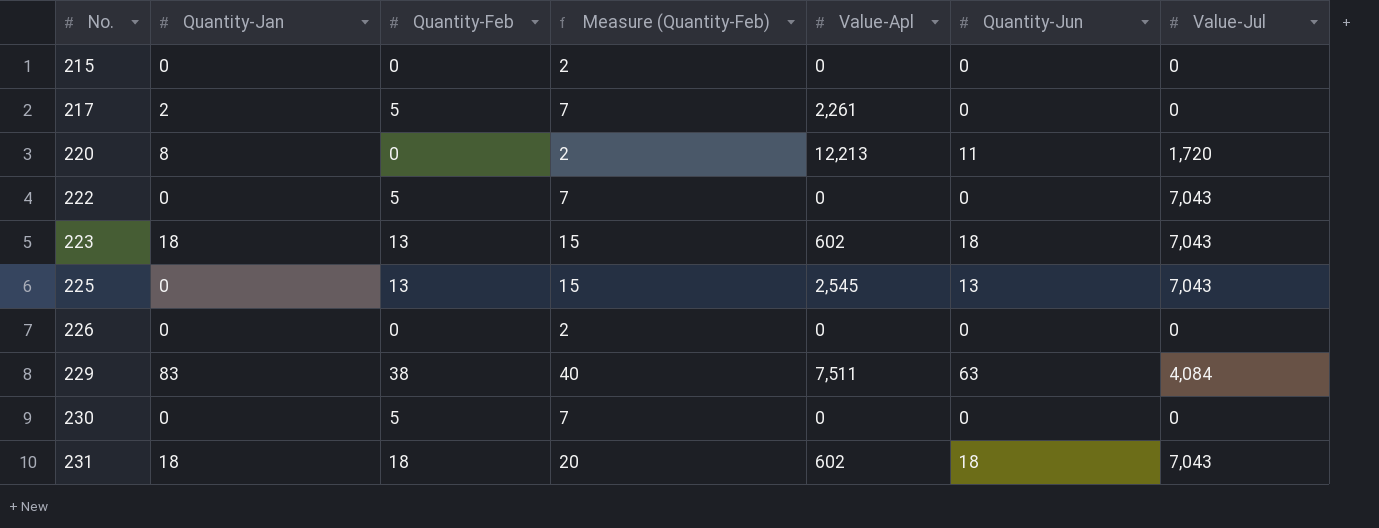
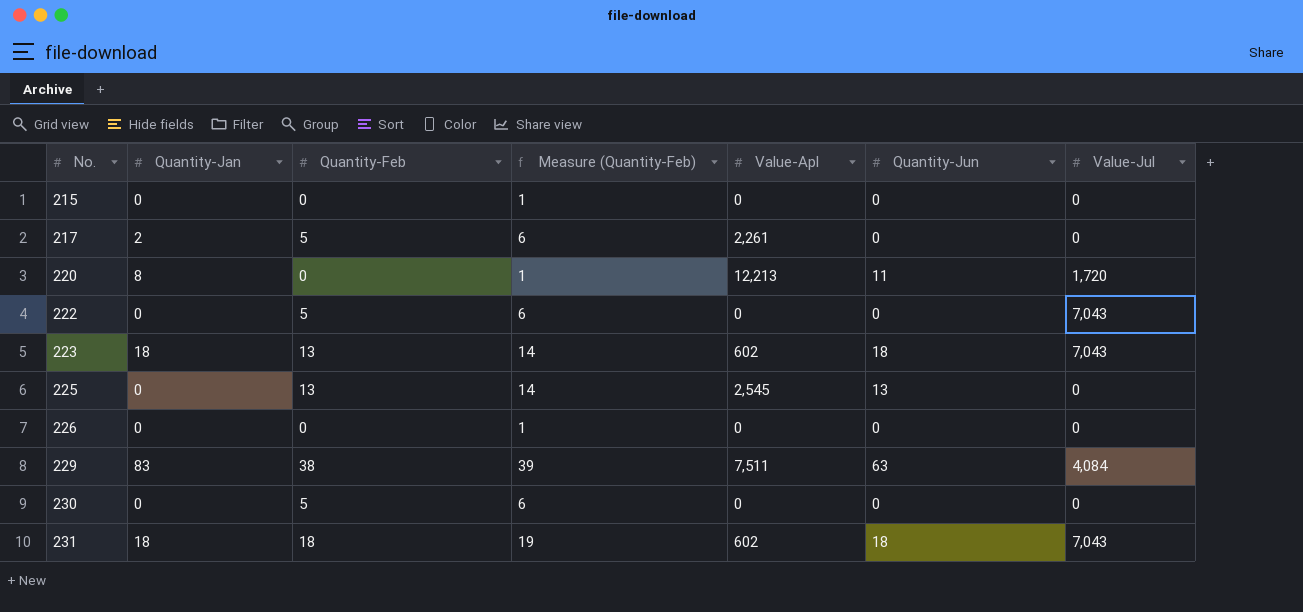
column Measure (Quantity-Feb) | formula: [Quantity-Feb] + 2 -> [Quantity-Feb] + 1
225 | Value-Jul: 7,043 -> 0

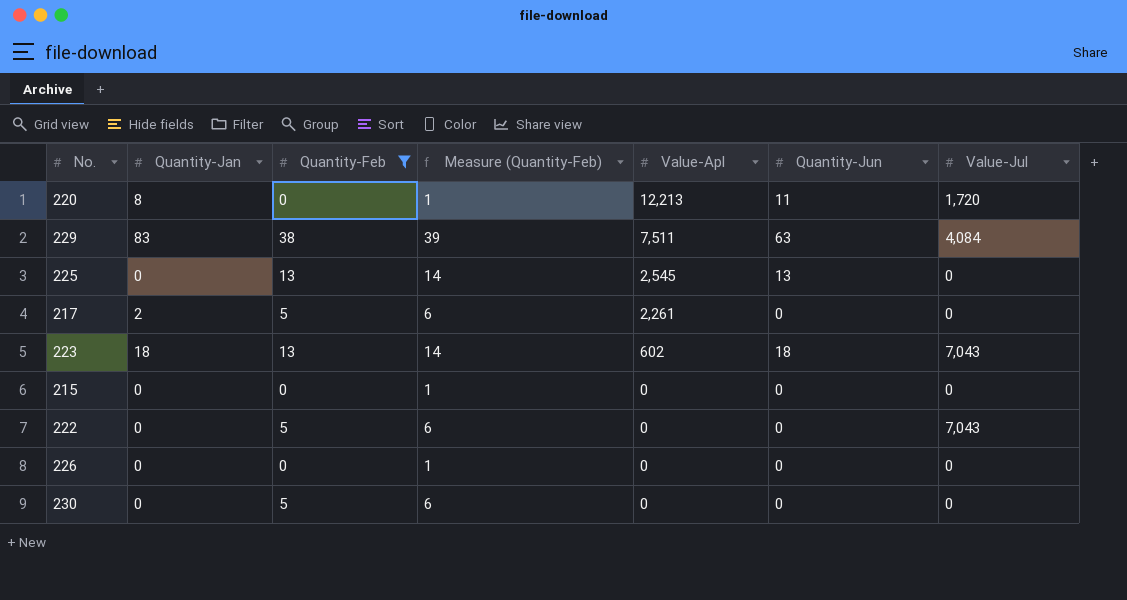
filter: none -> Quantity-Feb != 18
row order: No. ascending -> Value-Apl descending

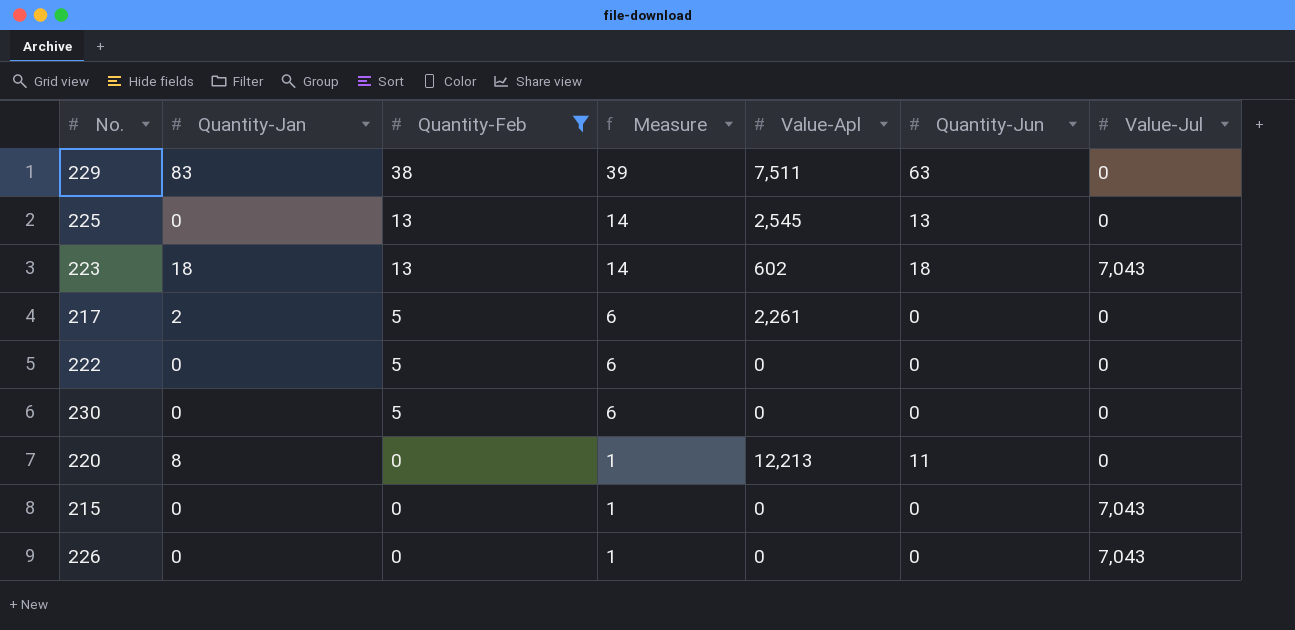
row order: Value-Apl descending -> Quantity-Feb descending
column name: Measure (Quantity-Feb) -> Measure
229 | Value-Jul: 4,084 -> 0
222 | Value-Jul: 7,043 -> 0
220 | Value-Jul: 1,720 -> 0
215 | Value-Jul: 0 -> 7,043
226 | Value-Jul: 0 -> 7,043

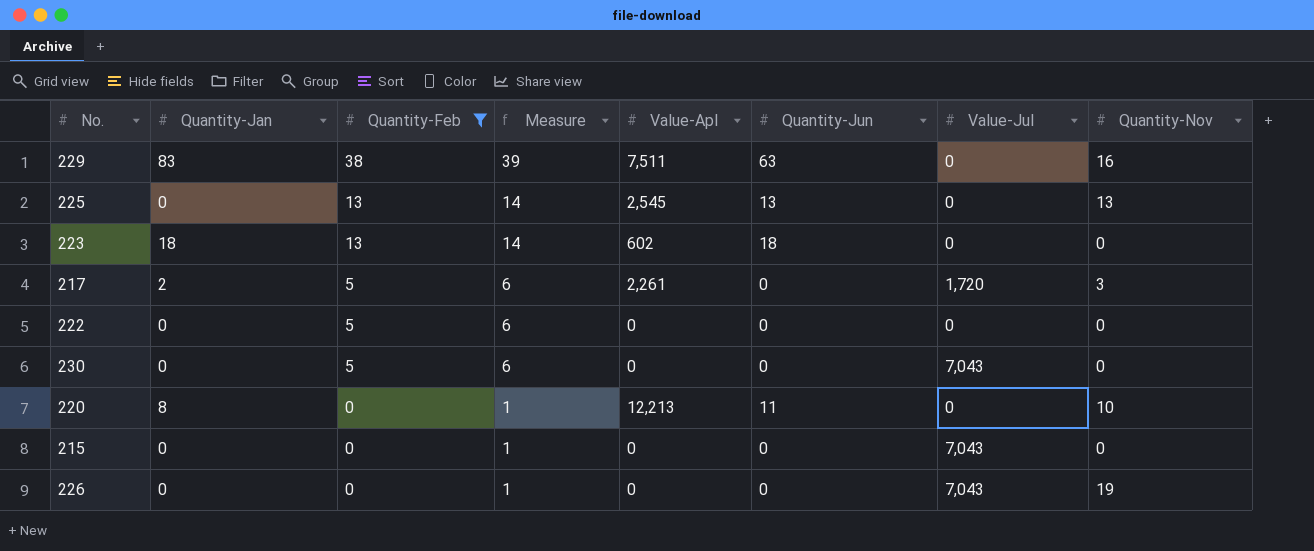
column Quantity-Nov | position: none -> 8
223 | Value-Jul: 7,043 -> 0
217 | Value-Jul: 0 -> 1,720
230 | Value-Jul: 0 -> 7,043

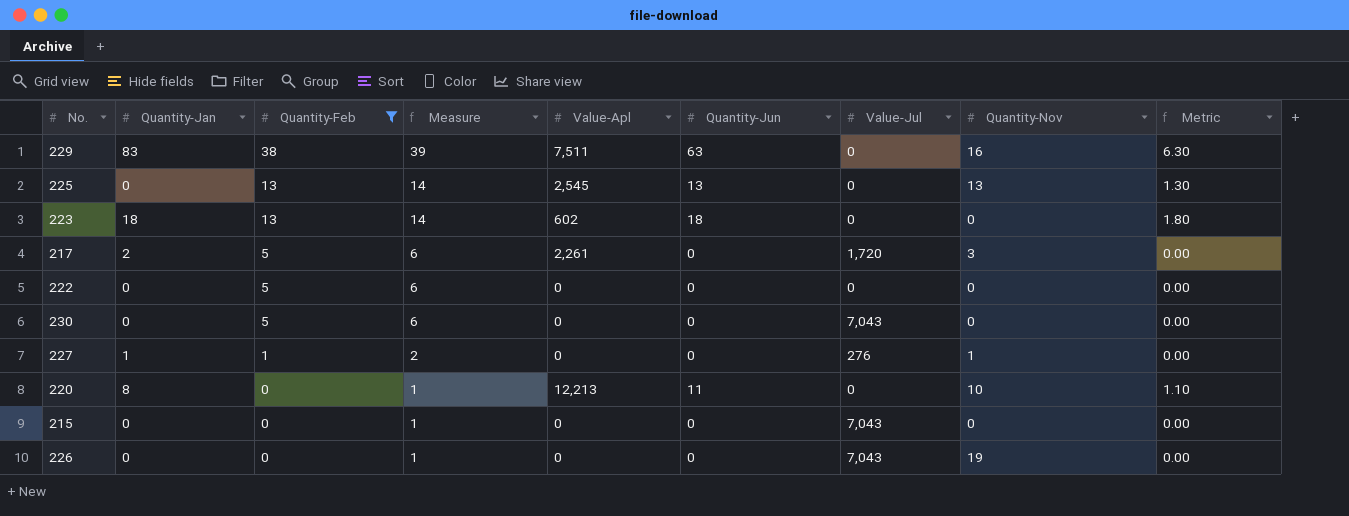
column Metric | formula: none -> [Quantity-Jun] * 0.1
row 227: none -> 1 | 1 | 2 | 0 | 0 | 276 | 1 | 0.00

